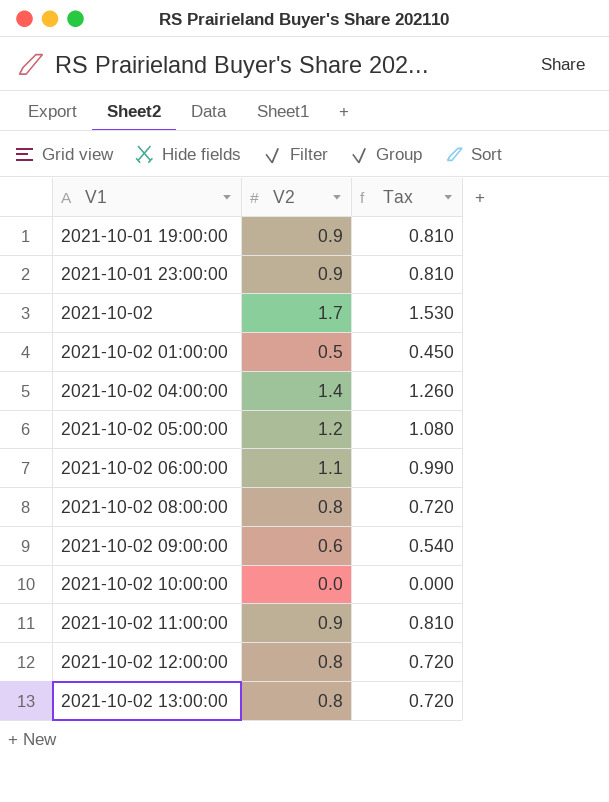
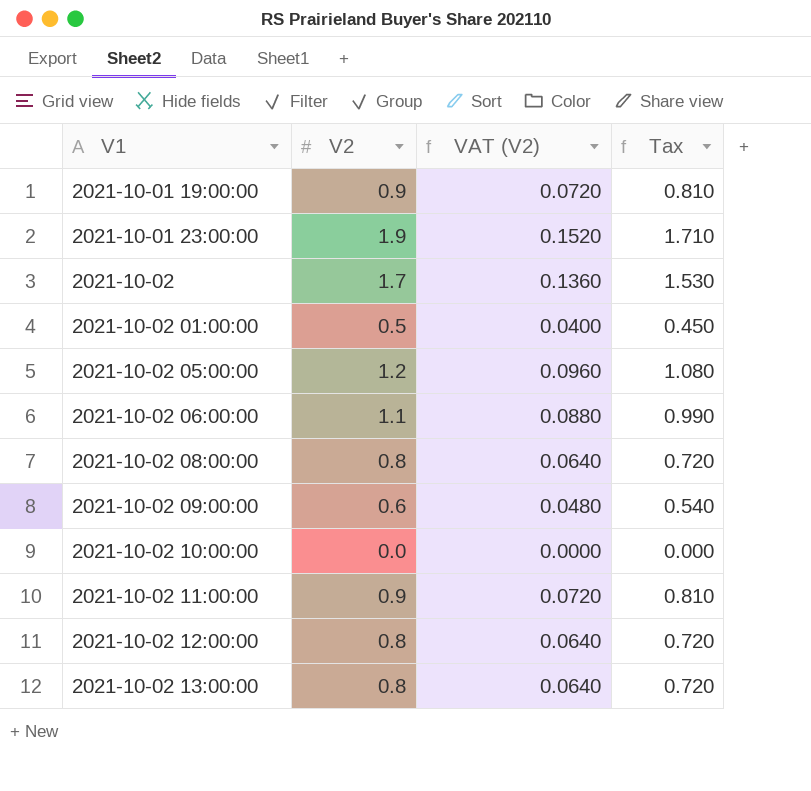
column VAT (V2) | formula: none -> [V2] * 0.08
row 2021-10-02 04:00:00: 1.4 | 1.260 -> none
2021-10-01 23:00:00 | V2: 0.9 -> 1.9
2021-10-01 23:00:00 | Tax: 0.810 -> 1.710

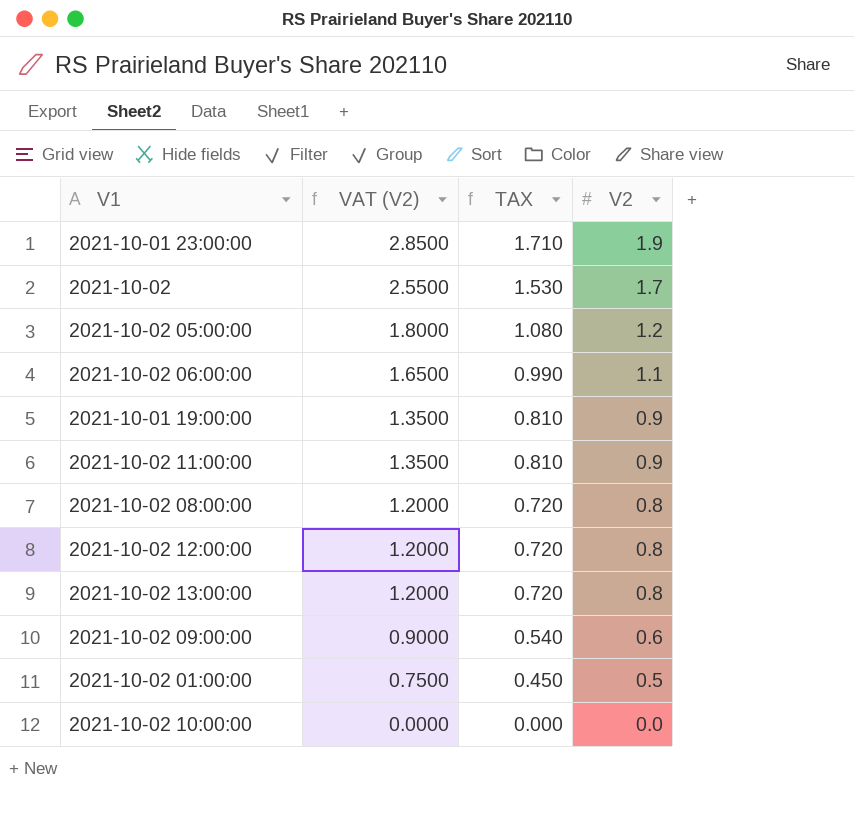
row order: V1 ascending -> VAT (V2) descending
column VAT (V2) | formula: [V2] * 0.08 -> [V2] * 1.5
column name: Tax -> TAX
column V2 | position: 2 -> 4

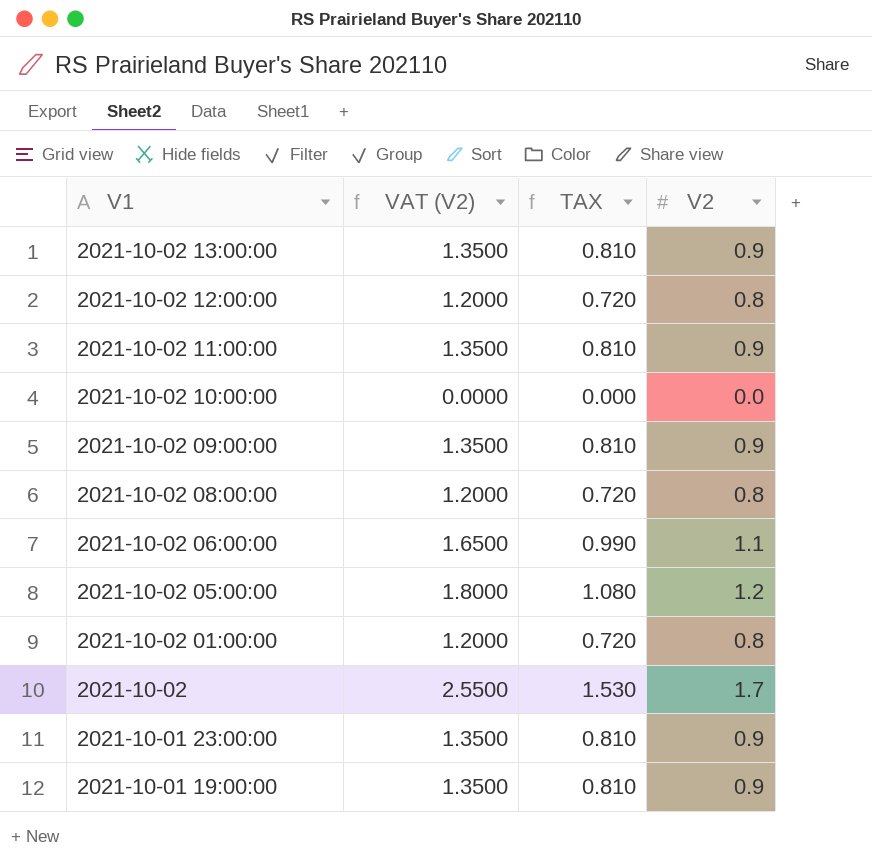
row order: VAT (V2) descending -> V1 descending
2021-10-02 13:00:00 | VAT (V2): 1.2000 -> 1.3500
2021-10-02 13:00:00 | TAX: 0.720 -> 0.810
2021-10-02 13:00:00 | V2: 0.8 -> 0.9
2021-10-02 09:00:00 | VAT (V2): 0.9000 -> 1.3500
2021-10-02 09:00:00 | TAX: 0.540 -> 0.810
2021-10-02 09:00:00 | V2: 0.6 -> 0.9
2021-10-02 01:00:00 | VAT (V2): 0.7500 -> 1.2000
2021-10-02 01:00:00 | TAX: 0.450 -> 0.720
2021-10-02 01:00:00 | V2: 0.5 -> 0.8
2021-10-01 23:00:00 | VAT (V2): 2.8500 -> 1.3500
2021-10-01 23:00:00 | TAX: 1.710 -> 0.810
2021-10-01 23:00:00 | V2: 1.9 -> 0.9

